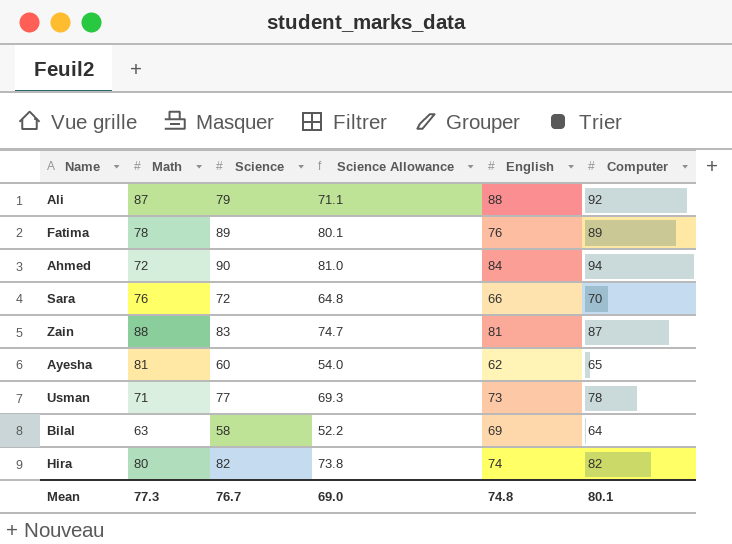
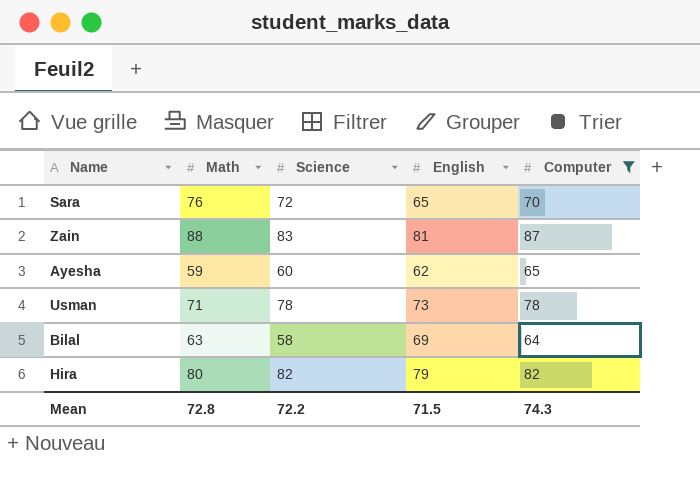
filter: none -> Computer <= 87
column Science Allowance | formula: [Science] * 0.9 -> none
Sara | English: 66 -> 65
Ayesha | Math: 81 -> 59
Usman | Science: 77 -> 78
Hira | English: 74 -> 79
Mean | Math: 77.3 -> 72.8
Mean | Science: 76.7 -> 72.2
Mean | English: 74.8 -> 71.5
Mean | Computer: 80.1 -> 74.3

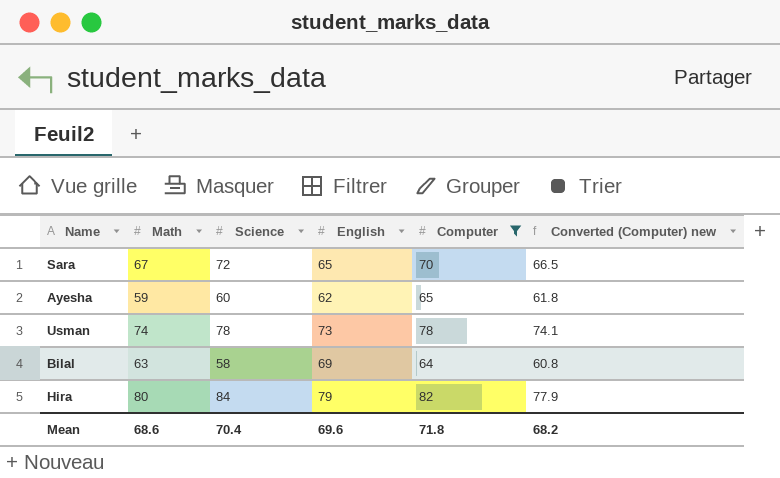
column Converted (Computer) new | formula: none -> [Computer] * 0.95
row Zain: 88 | 83 | 81 | 87 -> none
Sara | Math: 76 -> 67
Usman | Math: 71 -> 74
Hira | Science: 82 -> 84
Mean | Math: 72.8 -> 68.6
Mean | Science: 72.2 -> 70.4
Mean | English: 71.5 -> 69.6
Mean | Computer: 74.3 -> 71.8

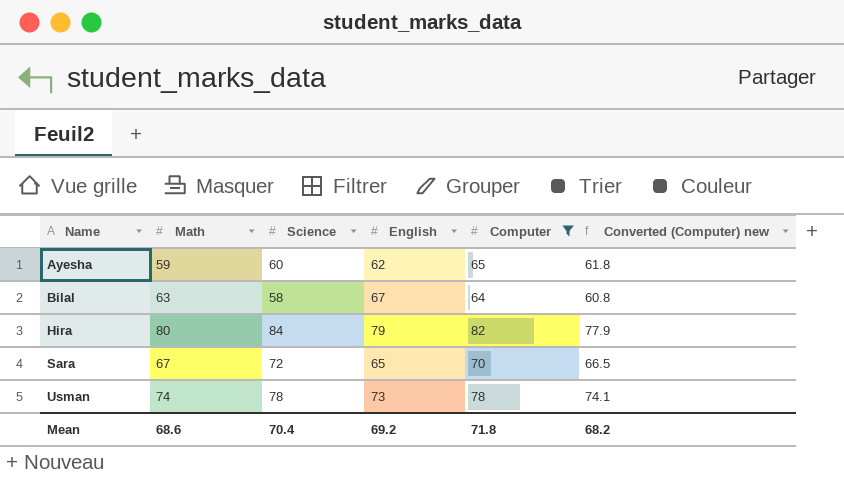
row order: none -> Name ascending
Bilal | English: 69 -> 67
Mean | English: 69.6 -> 69.2

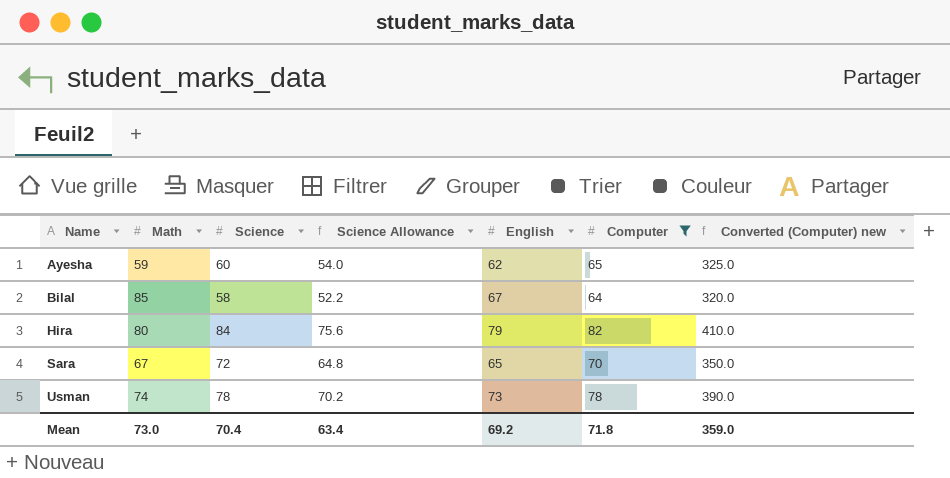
column Science Allowance | formula: none -> [Science] * 0.9
column Converted (Computer) new | formula: [Computer] * 0.95 -> [Computer] * 5
Bilal | Math: 63 -> 85
Mean | Math: 68.6 -> 73.0
Mean | Converted (Computer) new: 68.2 -> 359.0

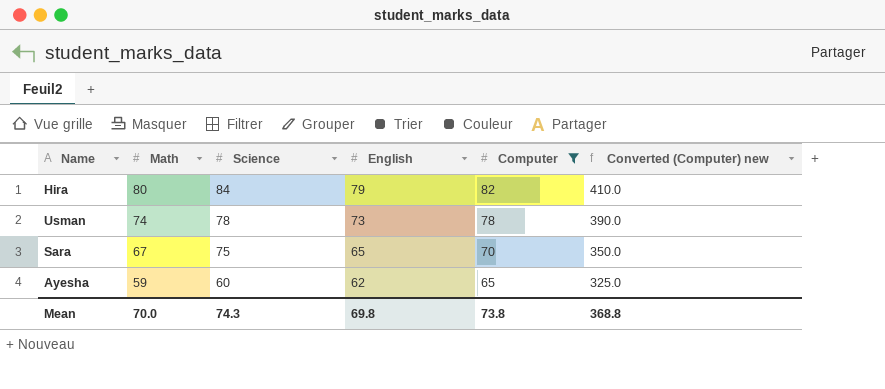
row order: Name ascending -> Math descending
column Science Allowance | formula: [Science] * 0.9 -> none
row Bilal: 85 | 58 | 52.2 | 67 | 64 | 320.0 -> none
Sara | Science: 72 -> 75
Mean | Math: 73.0 -> 70.0
Mean | Science: 70.4 -> 74.3
Mean | English: 69.2 -> 69.8
Mean | Computer: 71.8 -> 73.8
Mean | Converted (Computer) new: 359.0 -> 368.8

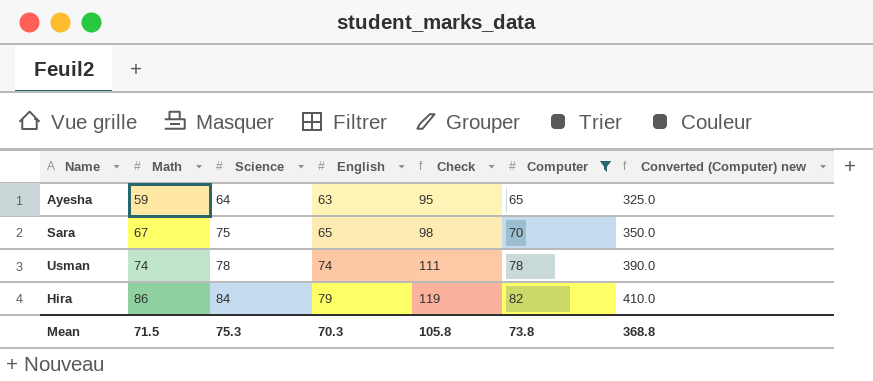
row order: Math descending -> Math ascending
column Check | formula: none -> [English] * 1.5
Ayesha | Science: 60 -> 64
Ayesha | English: 62 -> 63
Usman | English: 73 -> 74
Hira | Math: 80 -> 86
Mean | Math: 70.0 -> 71.5
Mean | Science: 74.3 -> 75.3
Mean | English: 69.8 -> 70.3

